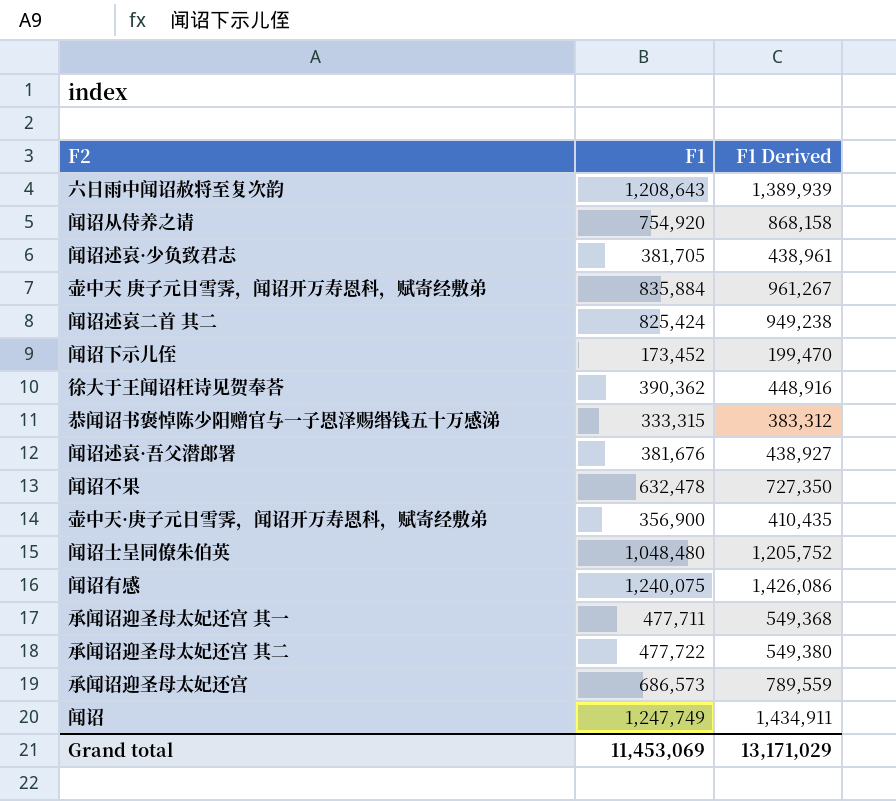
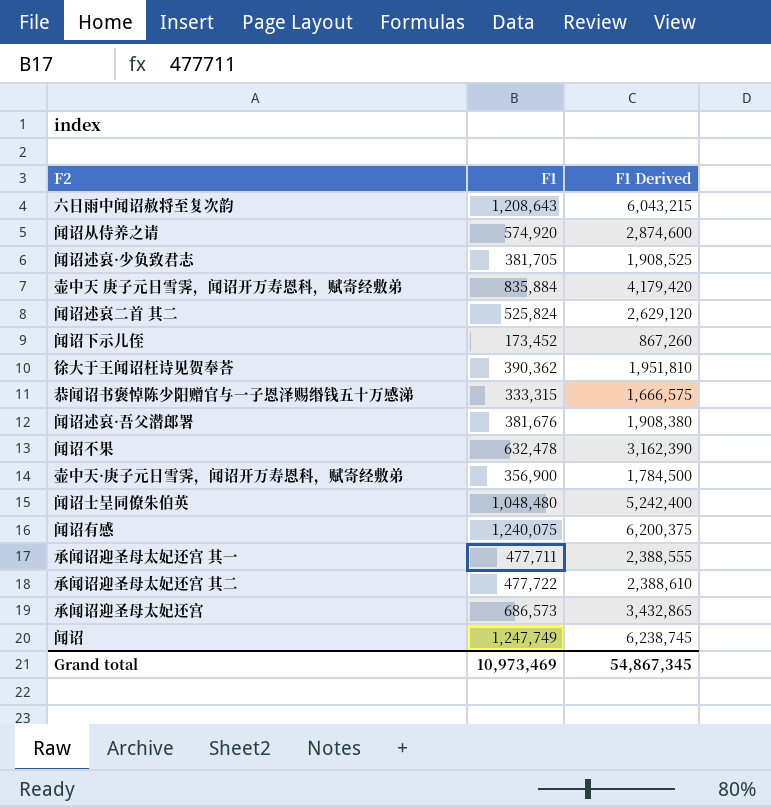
column F1 Derived | formula: [F1] * 1.15 -> [F1] * 5
闻诏从侍养之请 | F1: 754,920 -> 574,920
闻诏述哀二首 其二 | F1: 825,424 -> 525,824
Grand total | F1: 11,453,069 -> 10,973,469
Grand total | F1 Derived: 13,171,029 -> 54,867,345

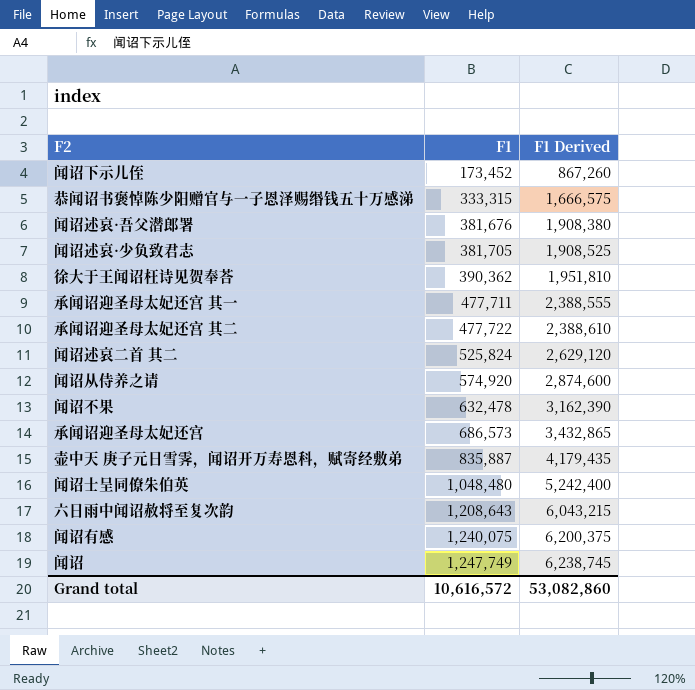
row order: none -> F1 ascending
row 壶中天·庚子元日雪霁，闻诏开万寿恩科，赋寄经敷弟: 356,900 | 1,784,500 -> none
壶中天 庚子元日雪霁，闻诏开万寿恩科，赋寄经敷弟 | F1: 835,884 -> 835,887
壶中天 庚子元日雪霁，闻诏开万寿恩科，赋寄经敷弟 | F1 Derived: 4,179,420 -> 4,179,435
Grand total | F1: 10,973,469 -> 10,616,572
Grand total | F1 Derived: 54,867,345 -> 53,082,860

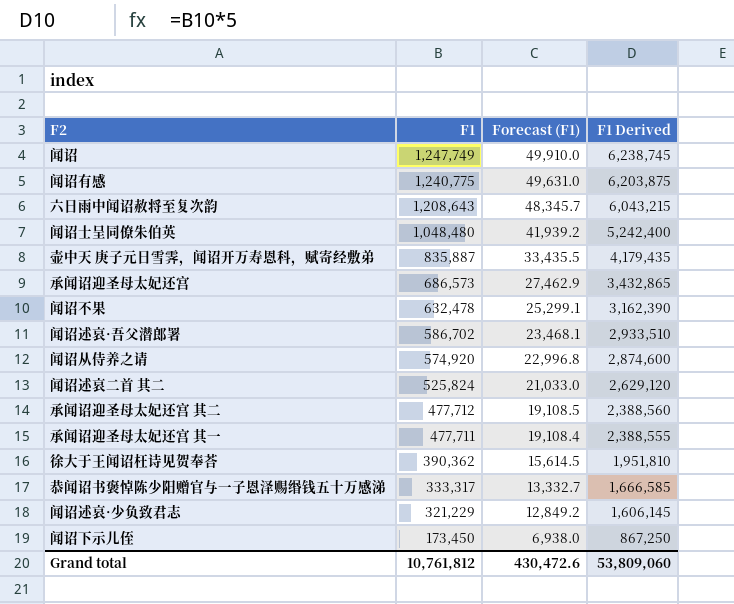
row order: F1 ascending -> F1 descending
column Forecast (F1) | formula: none -> [F1] * 0.04
闻诏有感 | F1: 1,240,075 -> 1,240,775
闻诏有感 | F1 Derived: 6,200,375 -> 6,203,875
闻诏述哀·吾父潜郎署 | F1: 381,676 -> 586,702
闻诏述哀·吾父潜郎署 | F1 Derived: 1,908,380 -> 2,933,510
承闻诏迎圣母太妃还宫 其二 | F1: 477,722 -> 477,712
承闻诏迎圣母太妃还宫 其二 | F1 Derived: 2,388,610 -> 2,388,560
恭闻诏书褒悼陈少阳赠官与一子恩泽赐缗钱五十万感涕 | F1: 333,315 -> 333,317
恭闻诏书褒悼陈少阳赠官与一子恩泽赐缗钱五十万感涕 | F1 Derived: 1,666,575 -> 1,666,585
闻诏述哀·少负致君志 | F1: 381,705 -> 321,229
闻诏述哀·少负致君志 | F1 Derived: 1,908,525 -> 1,606,145
闻诏下示儿侄 | F1: 173,452 -> 173,450
闻诏下示儿侄 | F1 Derived: 867,260 -> 867,250
Grand total | F1: 10,616,572 -> 10,761,812
Grand total | F1 Derived: 53,082,860 -> 53,809,060

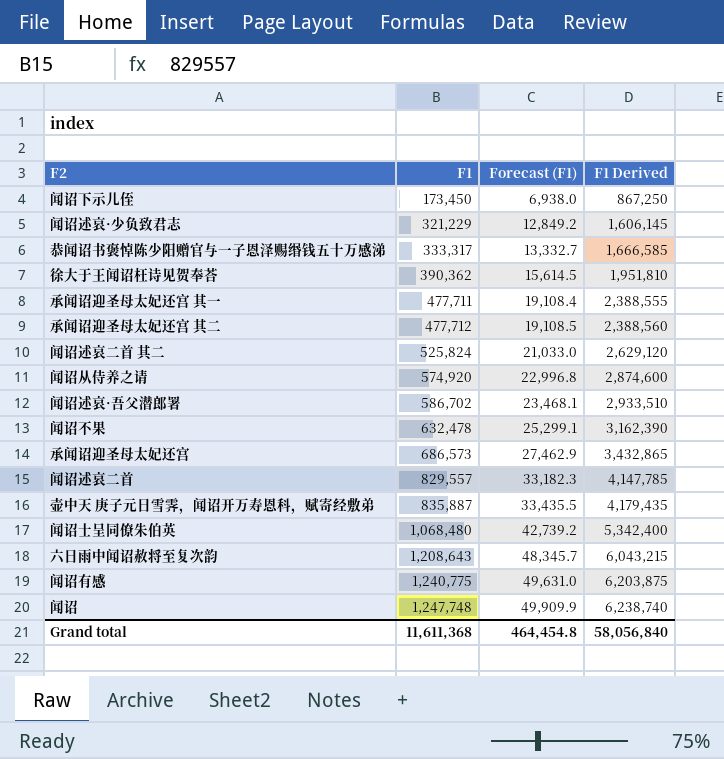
row order: F1 descending -> F1 ascending
row 闻诏述哀二首: none -> 829,557 | 33,182.3 | 4,147,785
闻诏士呈同僚朱伯英 | F1: 1,048,480 -> 1,068,480
闻诏士呈同僚朱伯英 | Forecast (F1): 41,939.2 -> 42,739.2
闻诏士呈同僚朱伯英 | F1 Derived: 5,242,400 -> 5,342,400
闻诏 | F1: 1,247,749 -> 1,247,748
闻诏 | Forecast (F1): 49,910.0 -> 49,909.9
闻诏 | F1 Derived: 6,238,745 -> 6,238,740
Grand total | F1: 10,761,812 -> 11,611,368
Grand total | Forecast (F1): 430,472.6 -> 464,454.8
Grand total | F1 Derived: 53,809,060 -> 58,056,840

